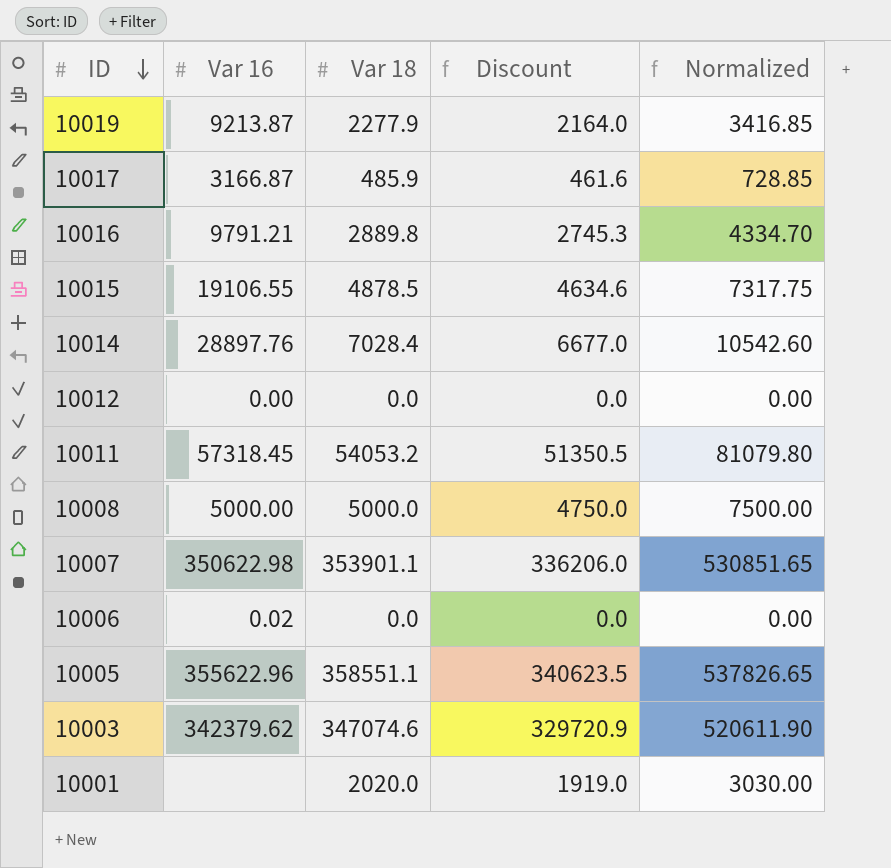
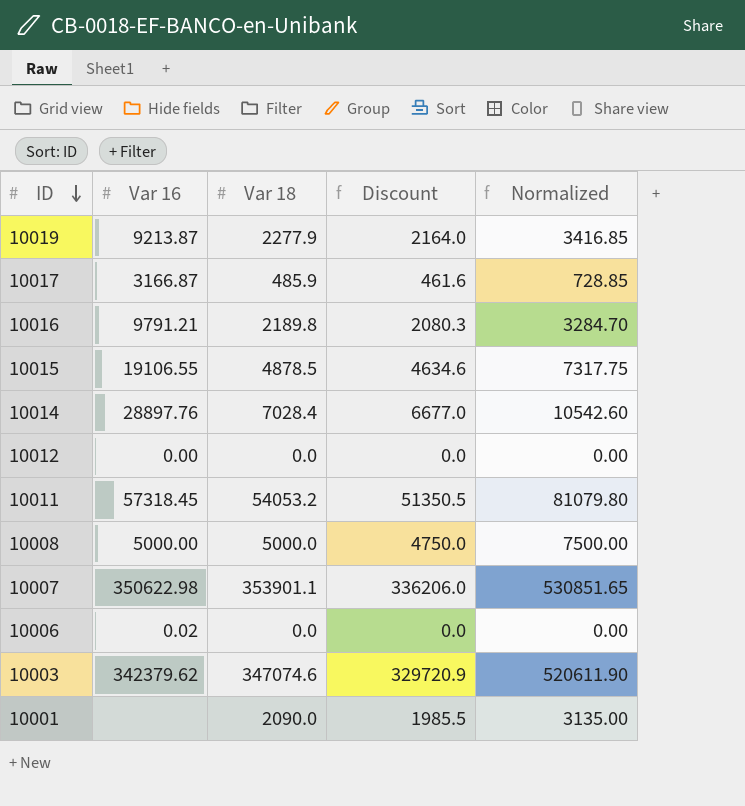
row 10005: 355622.96 | 358551.1 | 340623.5 | 537826.65 -> none
10016 | Var 18: 2889.8 -> 2189.8
10016 | Discount: 2745.3 -> 2080.3
10016 | Normalized: 4334.70 -> 3284.70
10001 | Var 18: 2020.0 -> 2090.0
10001 | Discount: 1919.0 -> 1985.5
10001 | Normalized: 3030.00 -> 3135.00

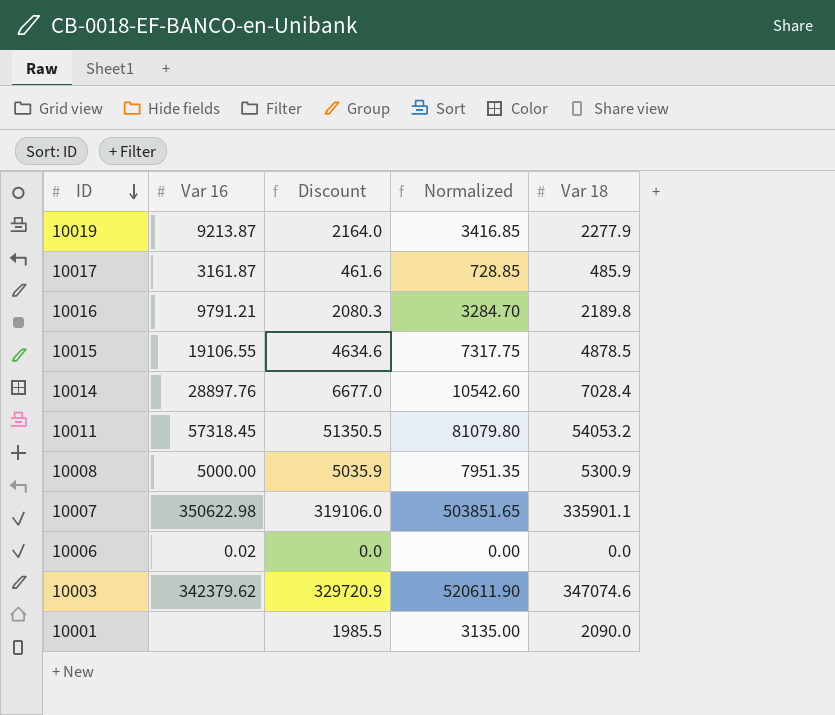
column Var 18 | position: 3 -> 5
row 10012: 0.00 | 0.0 | 0.0 | 0.00 -> none
10017 | Var 16: 3166.87 -> 3161.87
10008 | Discount: 4750.0 -> 5035.9
10008 | Normalized: 7500.00 -> 7951.35
10008 | Var 18: 5000.0 -> 5300.9
10007 | Discount: 336206.0 -> 319106.0
10007 | Normalized: 530851.65 -> 503851.65
10007 | Var 18: 353901.1 -> 335901.1

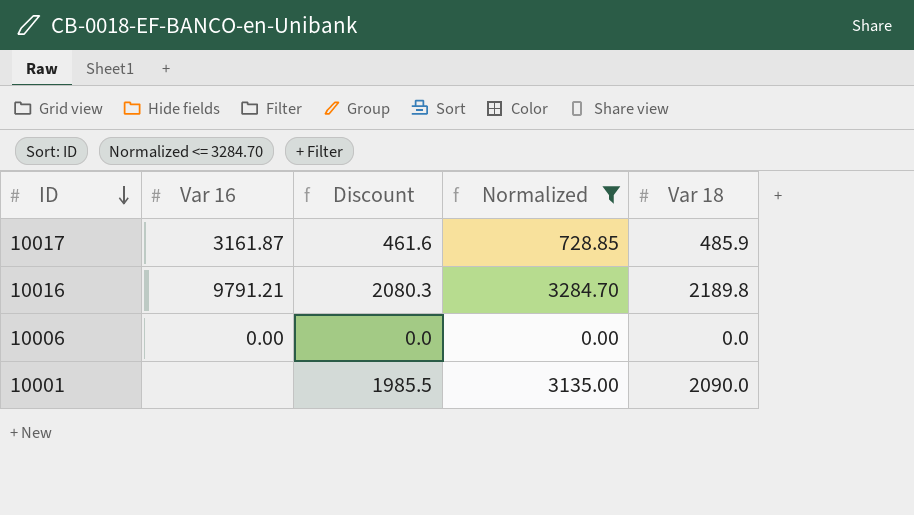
filter: none -> Normalized <= 3284.70
10006 | Var 16: 0.02 -> 0.00

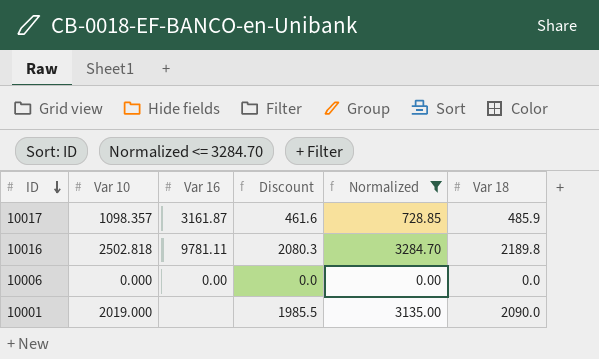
column Var 10 | position: none -> 2
10016 | Var 16: 9791.21 -> 9781.11

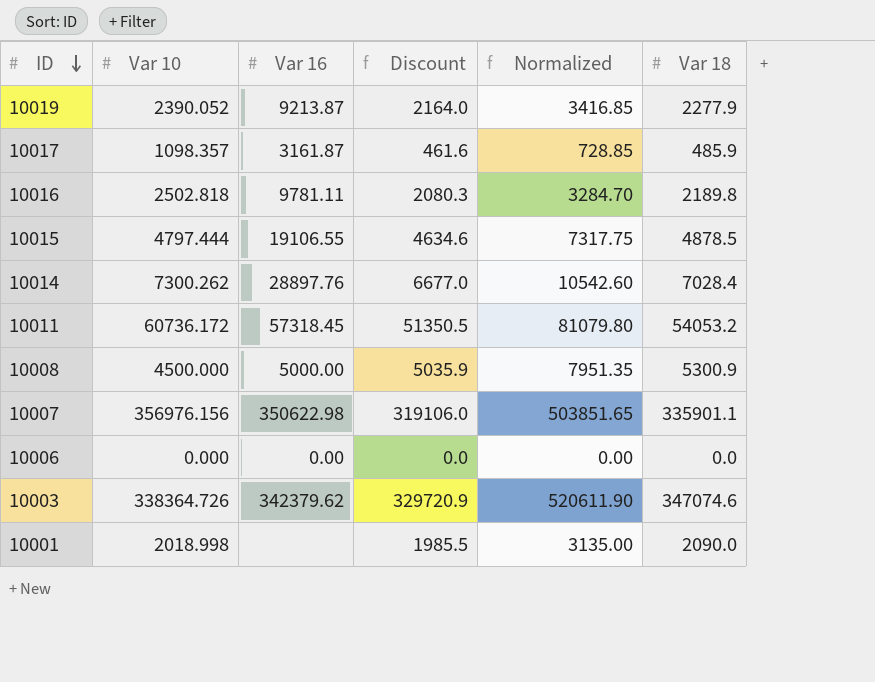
filter: Normalized <= 3284.70 -> none
10001 | Var 10: 2019.000 -> 2018.998

